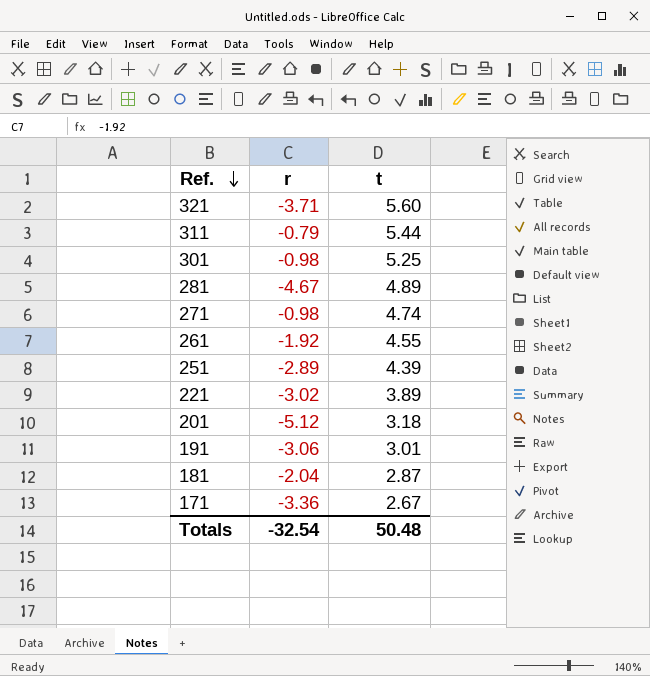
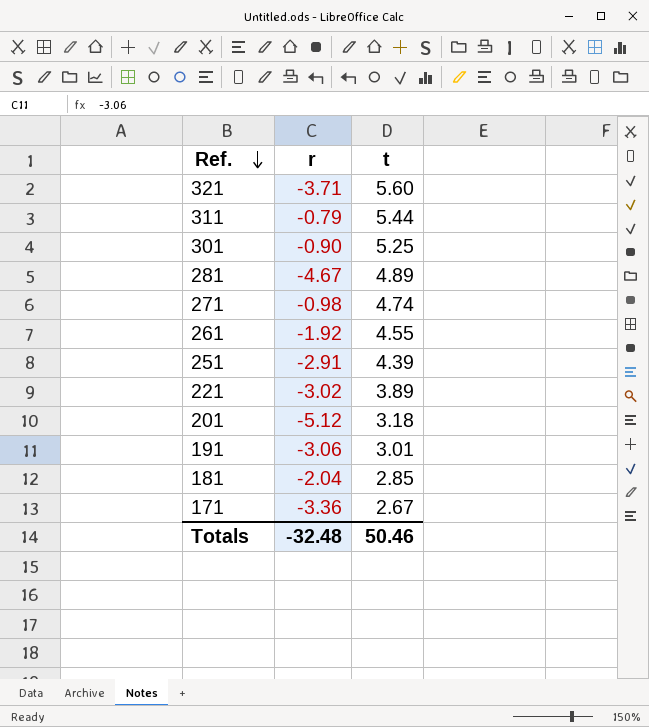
301 | r: -0.98 -> -0.90
251 | r: -2.89 -> -2.91
181 | t: 2.87 -> 2.85
Totals | r: -32.54 -> -32.48
Totals | t: 50.48 -> 50.46

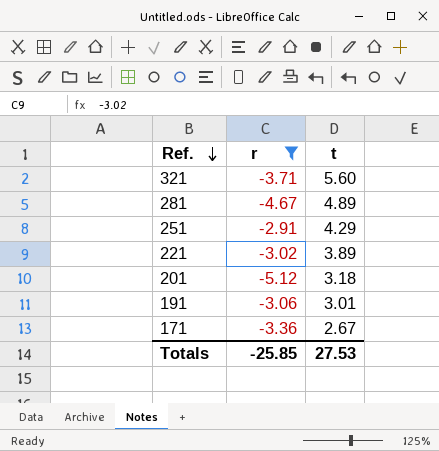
filter: none -> r <= -2.91
251 | t: 4.39 -> 4.29
Totals | r: -32.48 -> -25.85
Totals | t: 50.46 -> 27.53

